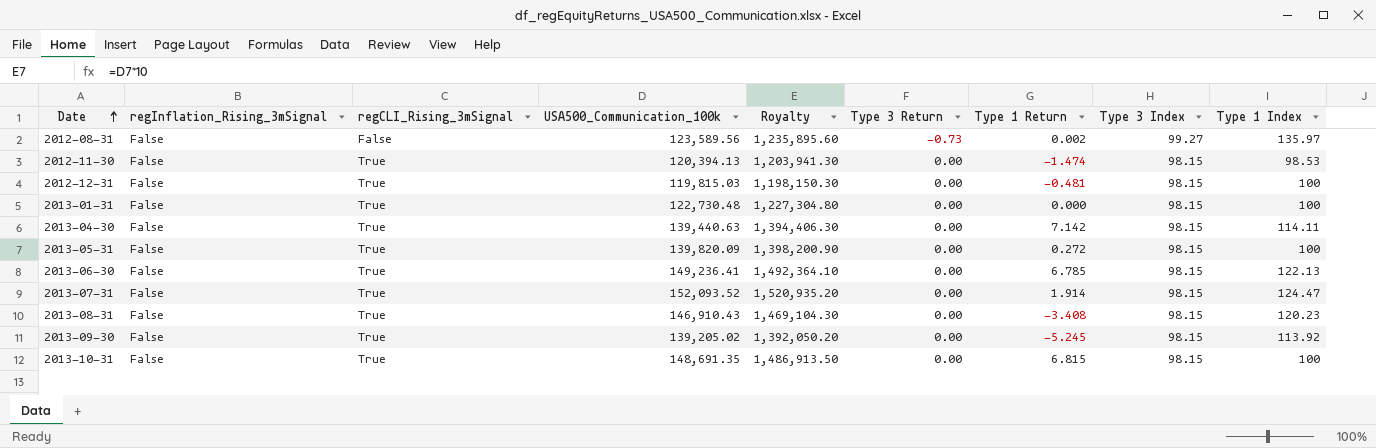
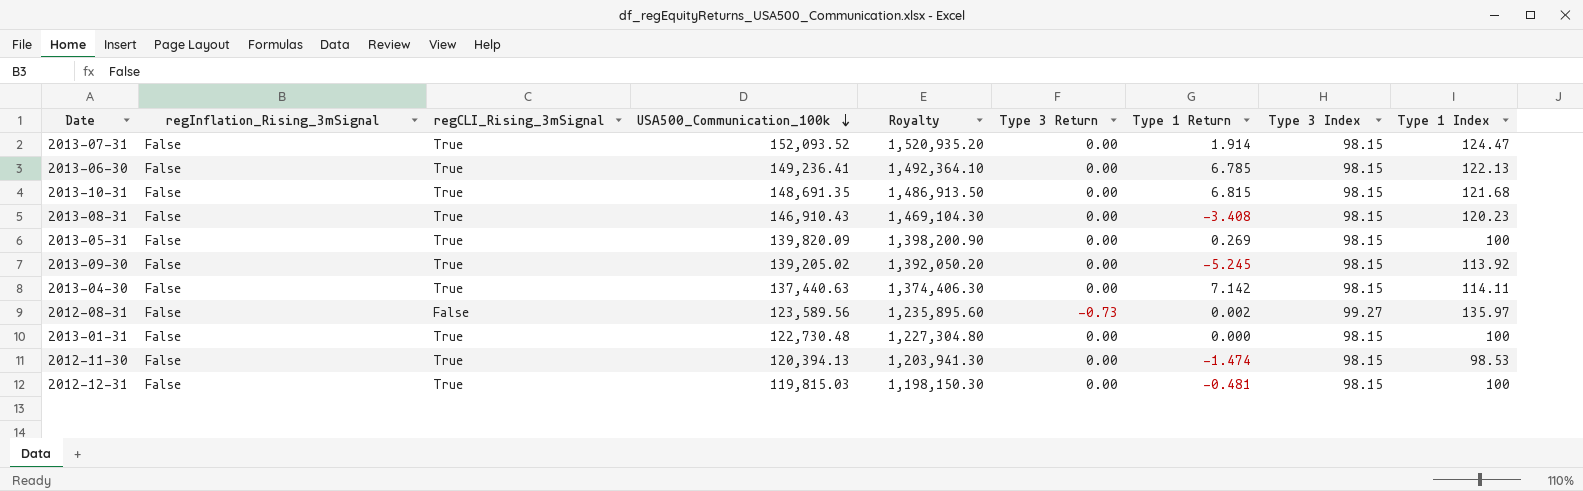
row order: Date ascending -> USA500_Communication_100k descending
2013-10-31 | Type 1 Index: 100 -> 121.68
2013-05-31 | Type 1 Return: 0.272 -> 0.269
2013-04-30 | USA500_Communication_100k: 139,440.63 -> 137,440.63
2013-04-30 | Royalty: 1,394,406.30 -> 1,374,406.30

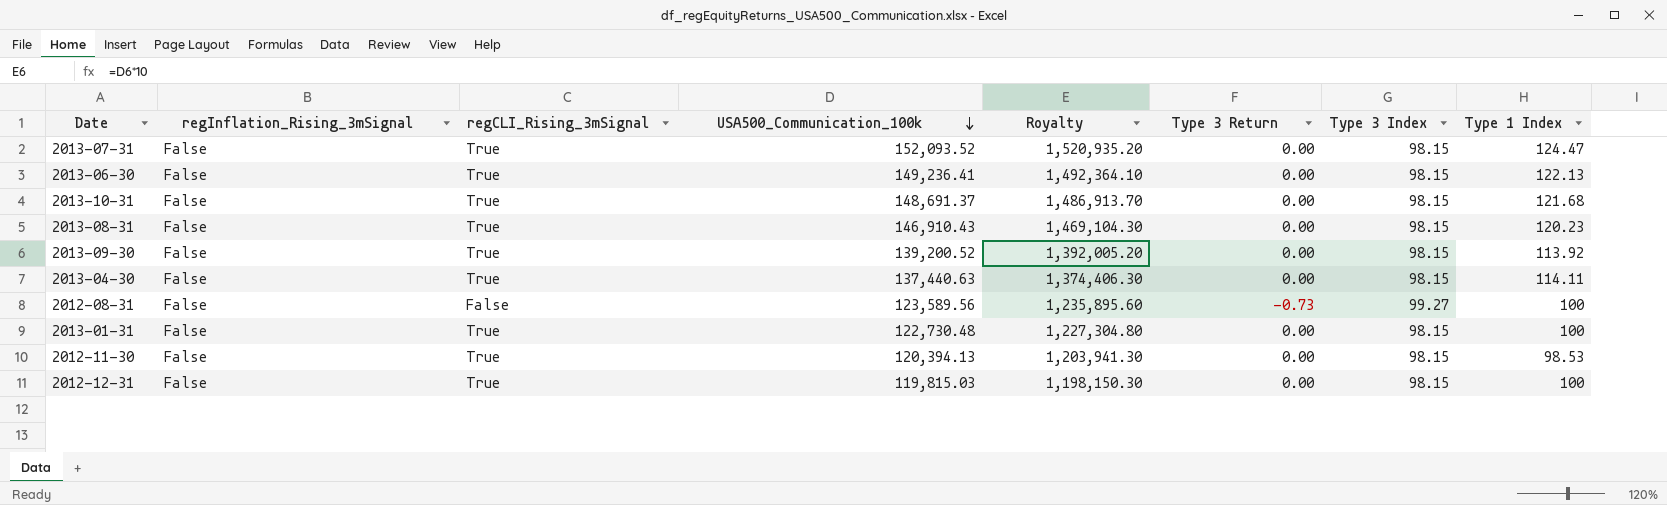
column Type 1 Return | position: 7 -> none
row 2013-05-31: False | True | 139,820.09 | 1,398,200.90 | 0.00 | 0.269 | 98.15 | 100 -> none
2013-10-31 | USA500_Communication_100k: 148,691.35 -> 148,691.37
2013-10-31 | Royalty: 1,486,913.50 -> 1,486,913.70
2013-09-30 | USA500_Communication_100k: 139,205.02 -> 139,200.52
2013-09-30 | Royalty: 1,392,050.20 -> 1,392,005.20
2012-08-31 | Type 1 Index: 135.97 -> 100

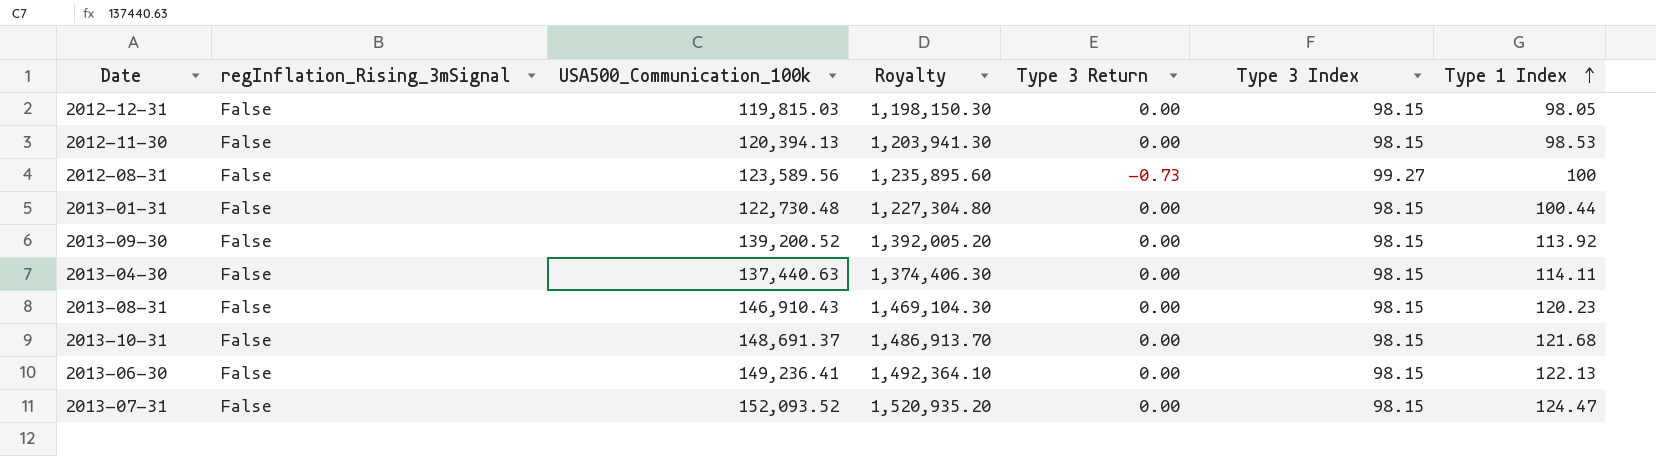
row order: USA500_Communication_100k descending -> Type 1 Index ascending
column regCLI_Rising_3mSignal | position: 3 -> none
2012-12-31 | Type 1 Index: 100 -> 98.05
2013-01-31 | Type 1 Index: 100 -> 100.44

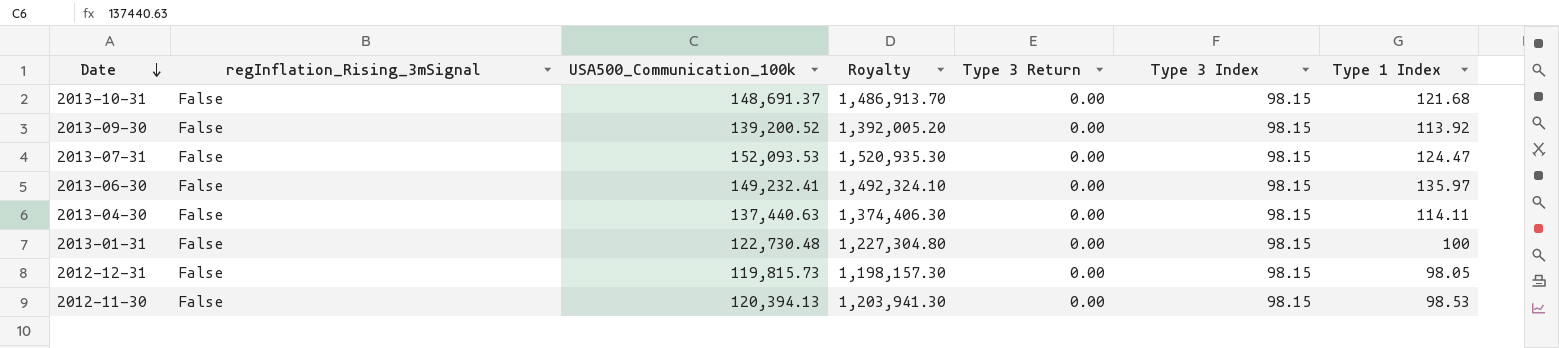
row order: Type 1 Index ascending -> Date descending
row 2012-08-31: False | 123,589.56 | 1,235,895.60 | -0.73 | 99.27 | 100 -> none
row 2013-08-31: False | 146,910.43 | 1,469,104.30 | 0.00 | 98.15 | 120.23 -> none
2013-07-31 | USA500_Communication_100k: 152,093.52 -> 152,093.53
2013-07-31 | Royalty: 1,520,935.20 -> 1,520,935.30
2013-06-30 | USA500_Communication_100k: 149,236.41 -> 149,232.41
2013-06-30 | Royalty: 1,492,364.10 -> 1,492,324.10
2013-06-30 | Type 1 Index: 122.13 -> 135.97
2013-01-31 | Type 1 Index: 100.44 -> 100
2012-12-31 | USA500_Communication_100k: 119,815.03 -> 119,815.73
2012-12-31 | Royalty: 1,198,150.30 -> 1,198,157.30

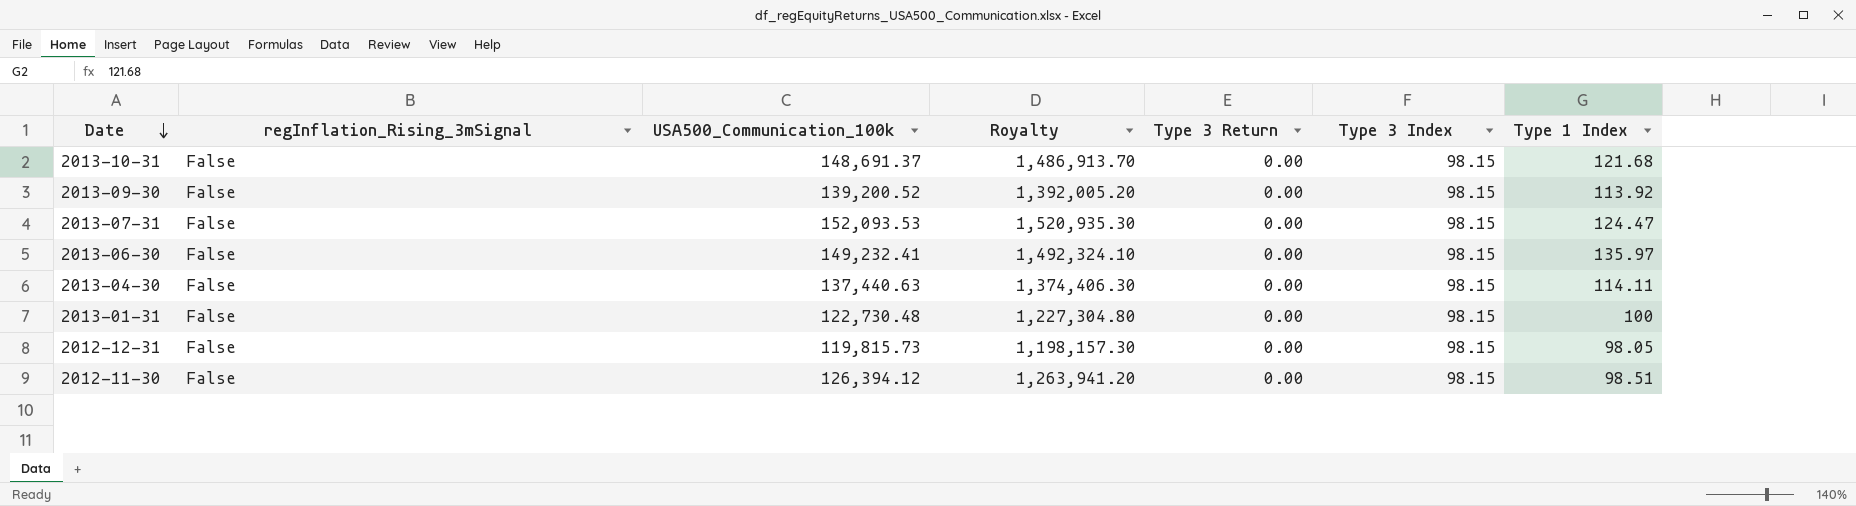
2012-11-30 | USA500_Communication_100k: 120,394.13 -> 126,394.12
2012-11-30 | Royalty: 1,203,941.30 -> 1,263,941.20
2012-11-30 | Type 1 Index: 98.53 -> 98.51

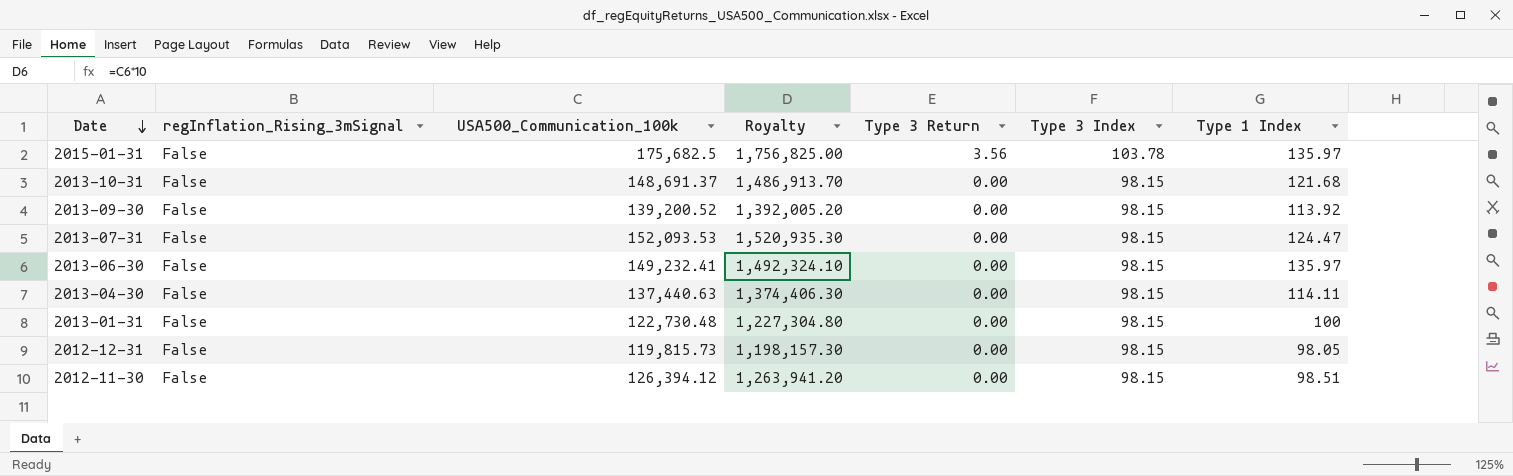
row 2015-01-31: none -> False | 175,682.5 | 1,756,825.00 | 3.56 | 103.78 | 135.97

